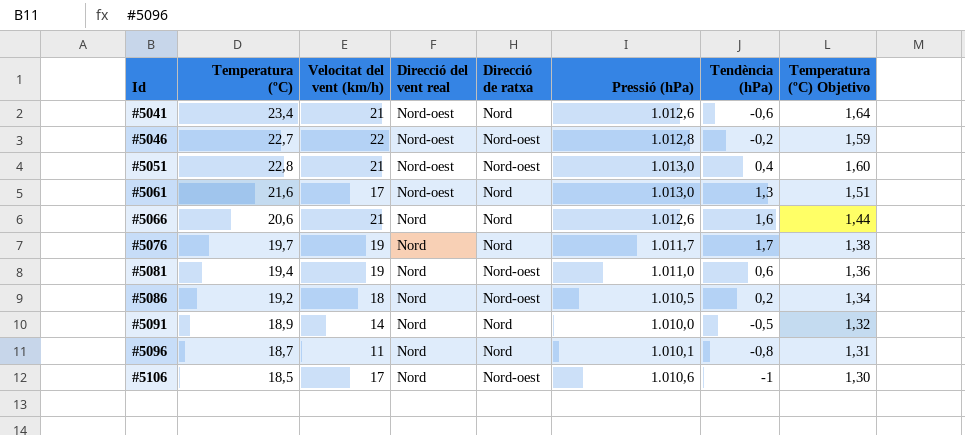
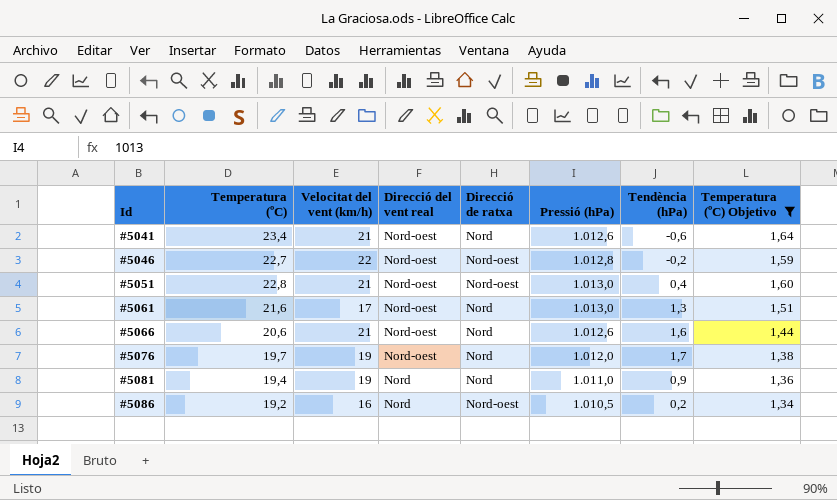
filter: none -> Temperatura (ºC) Objetivo >= 1,34
#5066 | Direcció del vent real: Nord -> Nord-oest
#5076 | Direcció del vent real: Nord -> Nord-oest
#5076 | Pressió (hPa): 1.011,7 -> 1.012,0
#5081 | Direcció de ratxa: Nord-oest -> Nord
#5081 | Tendència (hPa): 0,6 -> 0,9
#5086 | Velocitat del vent (km/h): 18 -> 16

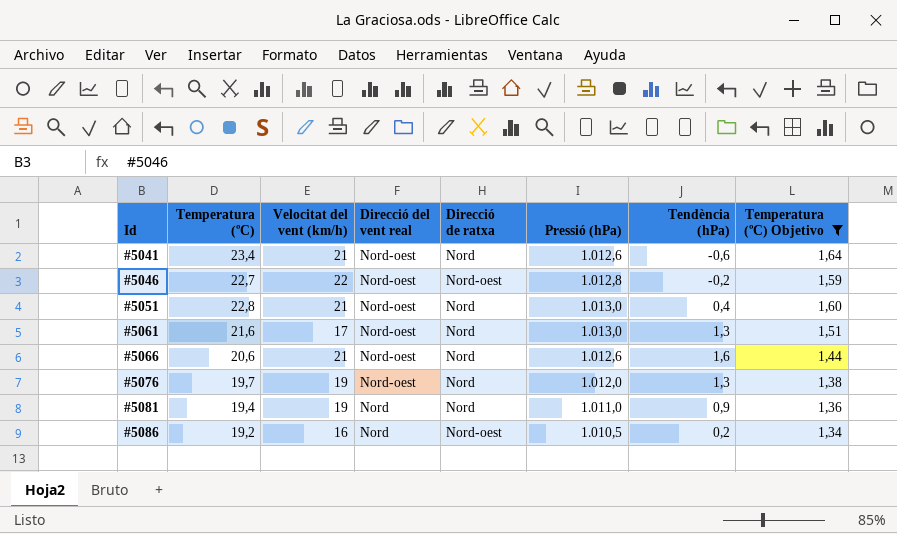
#5051 | Direcció de ratxa: Nord-oest -> Nord
#5076 | Tendència (hPa): 1,7 -> 1,3

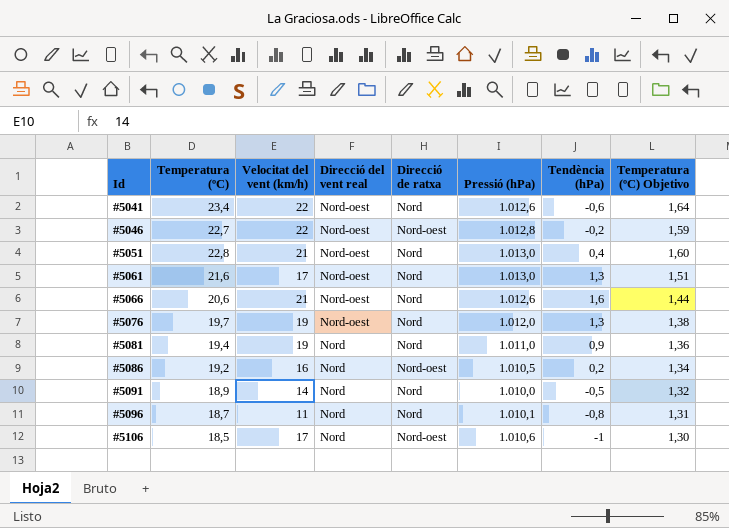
filter: Temperatura (ºC) Objetivo >= 1,34 -> none
#5041 | Velocitat del vent (km/h): 21 -> 22

